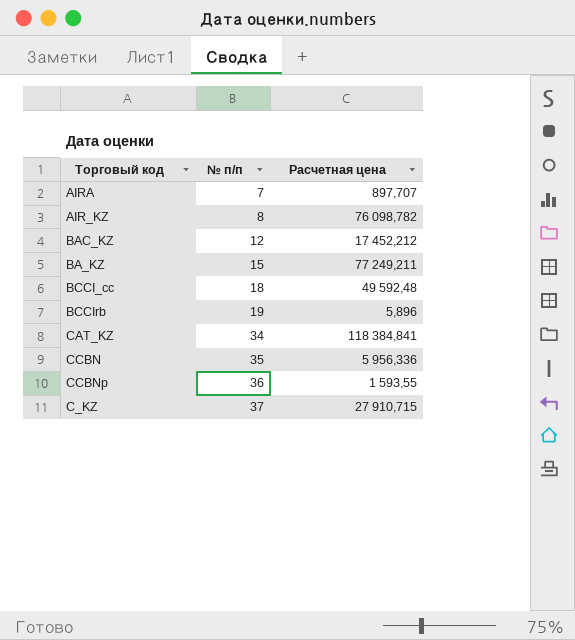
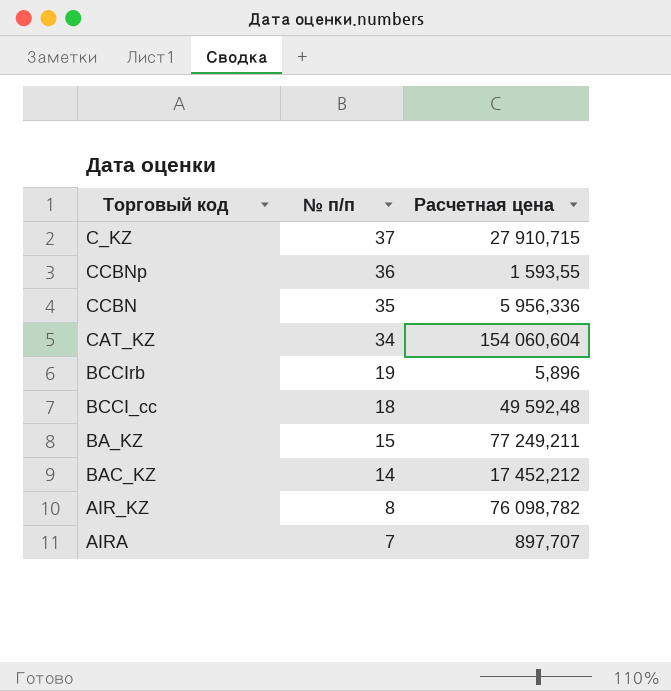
row order: № п/п ascending -> № п/п descending
CAT_KZ | Расчетная цена: 118 384,841 -> 154 060,604
BAC_KZ | № п/п: 12 -> 14

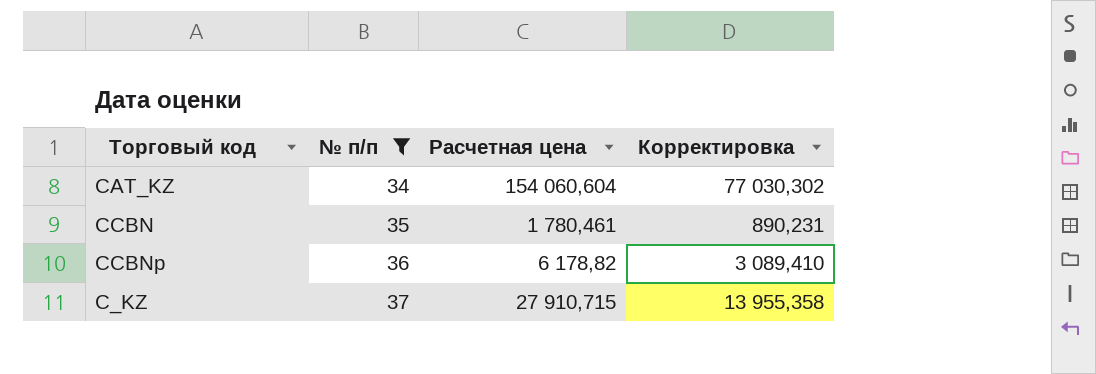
filter: none -> № п/п >= 34
row order: № п/п descending -> № п/п ascending
column Корректировка | formula: none -> [Расчетная цена] * 0,5
CCBN | Расчетная цена: 5 956,336 -> 1 780,461
CCBNp | Расчетная цена: 1 593,55 -> 6 178,82

